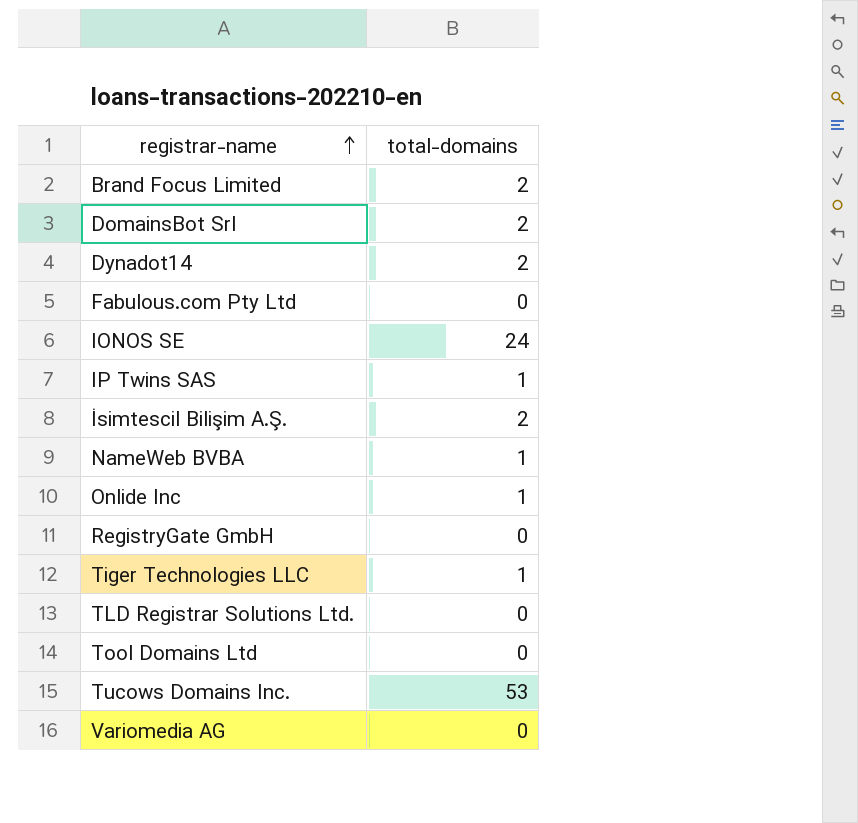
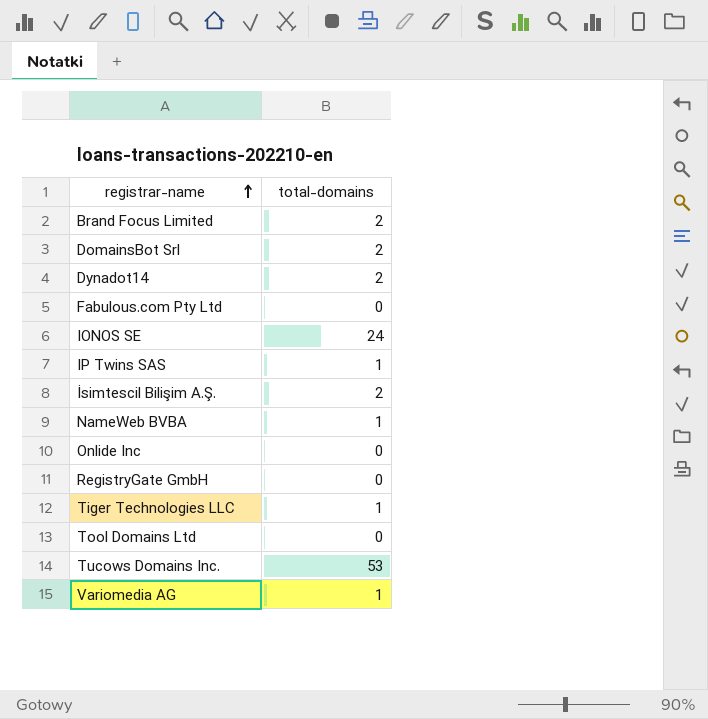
row TLD Registrar Solutions Ltd.: 0 -> none
Onlide Inc | total-domains: 1 -> 0
Variomedia AG | total-domains: 0 -> 1

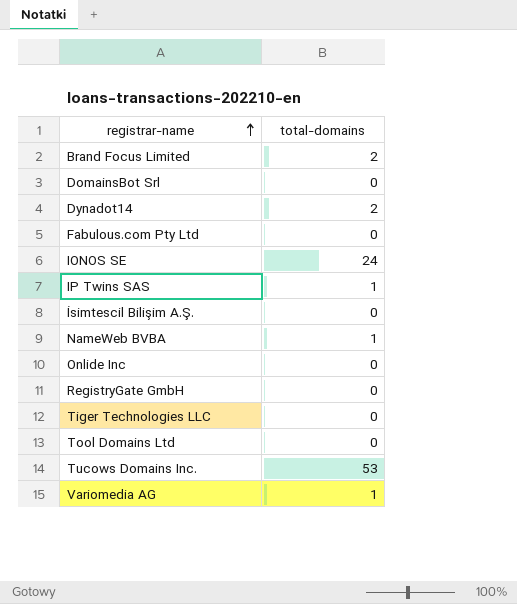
DomainsBot Srl | total-domains: 2 -> 0
İsimtescil Bilişim A.Ş. | total-domains: 2 -> 0
Tiger Technologies LLC | total-domains: 1 -> 0

